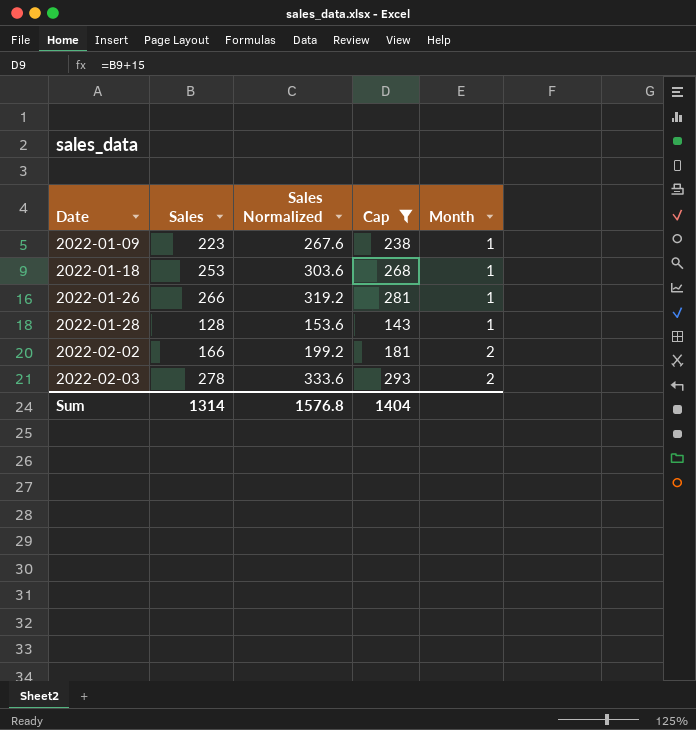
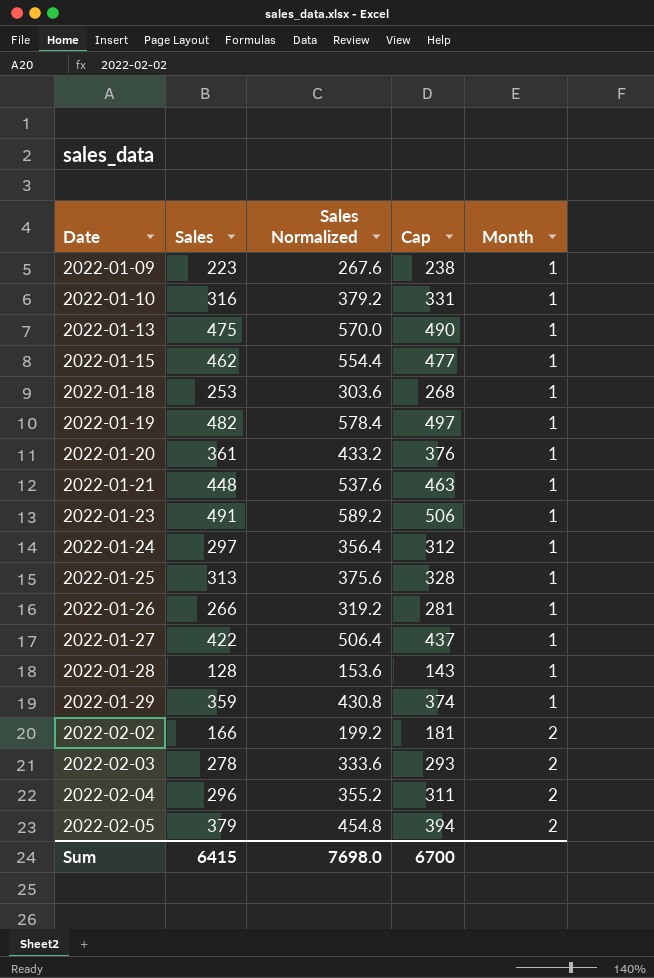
filter: Cap <= 293 -> none
Sum | Sales: 1314 -> 6415
Sum | Sales Normalized: 1576.8 -> 7698.0
Sum | Cap: 1404 -> 6700

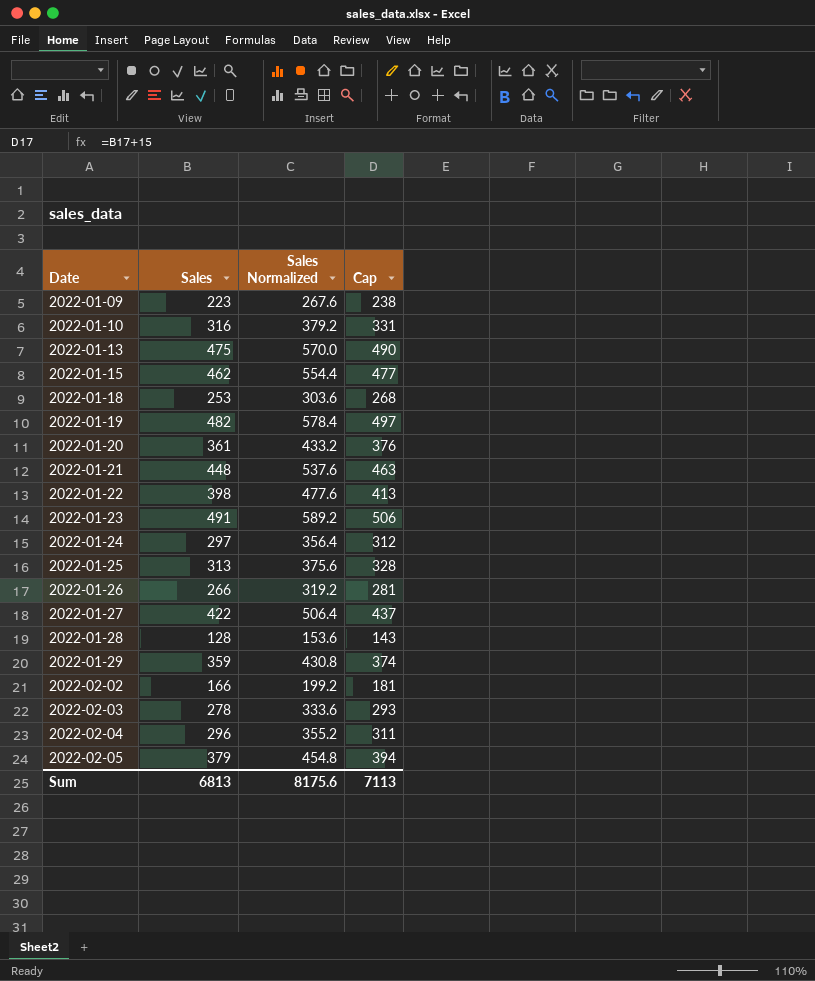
column Month | position: 5 -> none
row 2022-01-22: none -> 398 | 477.6 | 413
Sum | Sales: 6415 -> 6813
Sum | Sales Normalized: 7698.0 -> 8175.6
Sum | Cap: 6700 -> 7113

